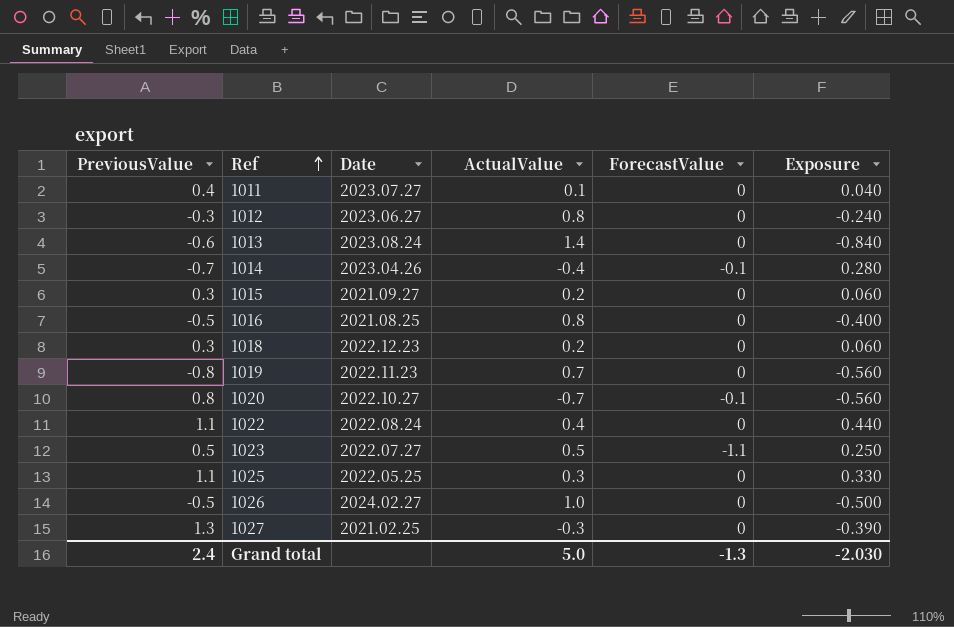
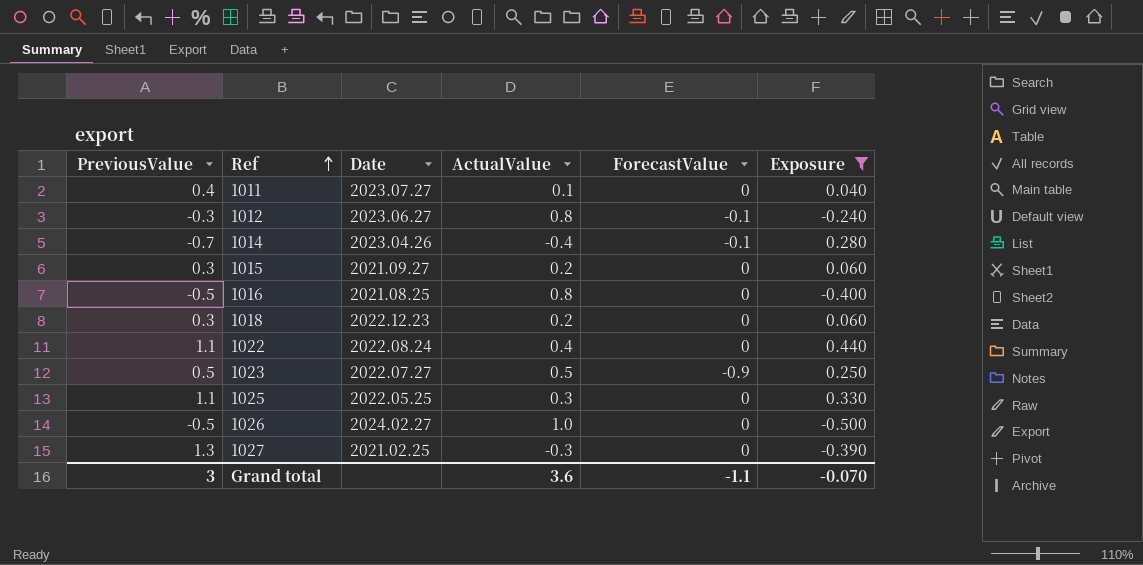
filter: none -> Exposure >= -0.500
1012 | ForecastValue: 0 -> -0.1
1023 | ForecastValue: -1.1 -> -0.9
Grand total | PreviousValue: 2.4 -> 3
Grand total | ActualValue: 5.0 -> 3.6
Grand total | ForecastValue: -1.3 -> -1.1
Grand total | Exposure: -2.030 -> -0.070

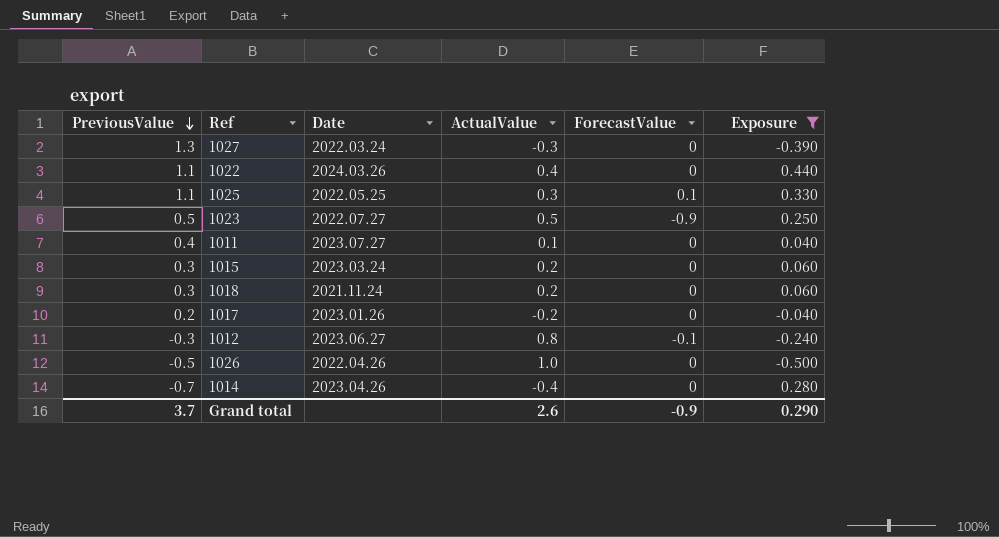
row order: Ref ascending -> PreviousValue descending
row 1016: -0.5 | 2021.08.25 | 0.8 | 0 | -0.400 -> none
1027 | Date: 2021.02.25 -> 2022.03.24
1022 | Date: 2022.08.24 -> 2024.03.26
1025 | ForecastValue: 0 -> 0.1
1015 | Date: 2021.09.27 -> 2023.03.24
1018 | Date: 2022.12.23 -> 2021.11.24
row 1017: none -> 0.2 | 2023.01.26 | -0.2 | 0 | -0.040
1026 | Date: 2024.02.27 -> 2022.04.26
1014 | ForecastValue: -0.1 -> 0
Grand total | PreviousValue: 3 -> 3.7
Grand total | ActualValue: 3.6 -> 2.6
Grand total | ForecastValue: -1.1 -> -0.9
Grand total | Exposure: -0.070 -> 0.290

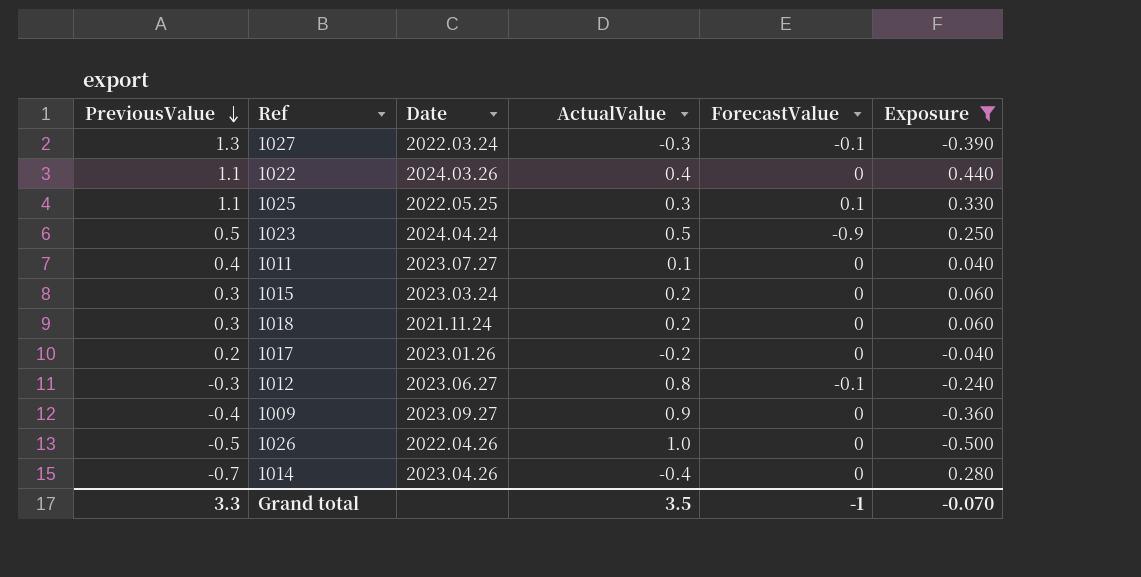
1027 | ForecastValue: 0 -> -0.1
1023 | Date: 2022.07.27 -> 2024.04.24
row 1009: none -> -0.4 | 2023.09.27 | 0.9 | 0 | -0.360
Grand total | PreviousValue: 3.7 -> 3.3
Grand total | ActualValue: 2.6 -> 3.5
Grand total | ForecastValue: -0.9 -> -1
Grand total | Exposure: 0.290 -> -0.070

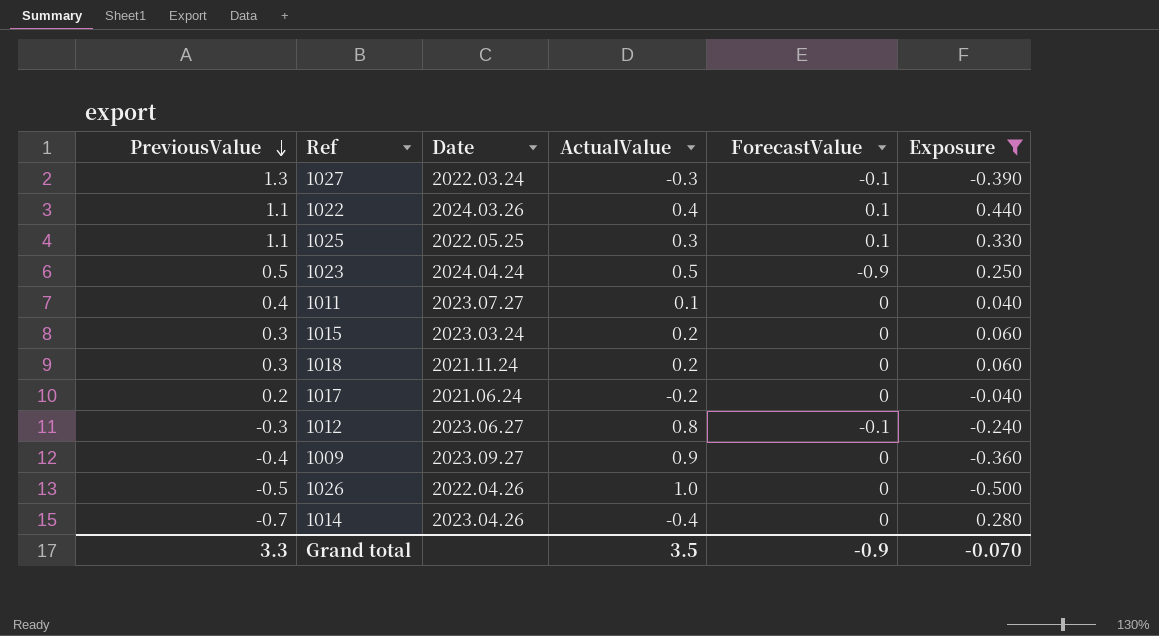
1022 | ForecastValue: 0 -> 0.1
1017 | Date: 2023.01.26 -> 2021.06.24
Grand total | ForecastValue: -1 -> -0.9

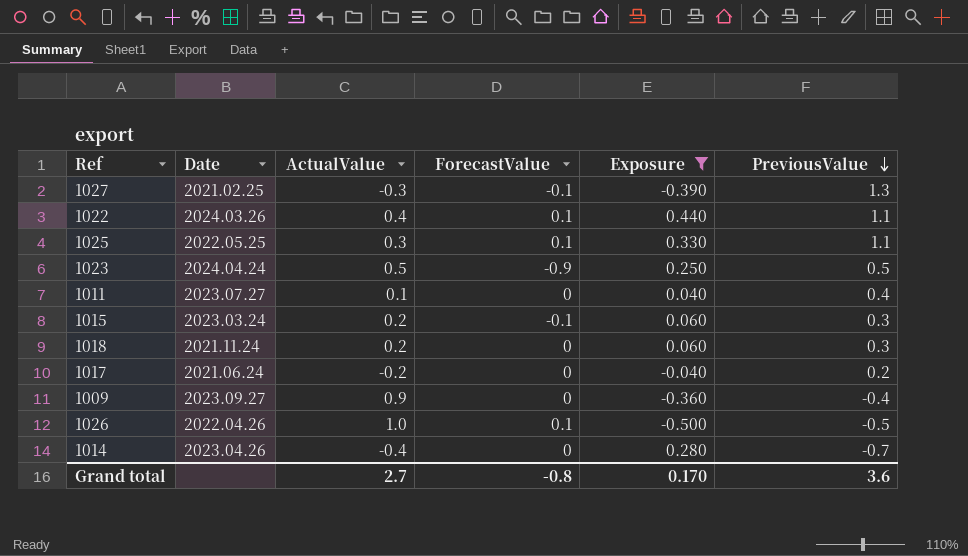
column PreviousValue | position: 1 -> 6
row 1012: -0.3 | 2023.06.27 | 0.8 | -0.1 | -0.240 -> none
1027 | Date: 2022.03.24 -> 2021.02.25
1015 | ForecastValue: 0 -> -0.1
1026 | ForecastValue: 0 -> 0.1
Grand total | ActualValue: 3.5 -> 2.7
Grand total | ForecastValue: -0.9 -> -0.8
Grand total | Exposure: -0.070 -> 0.170
Grand total | PreviousValue: 3.3 -> 3.6

